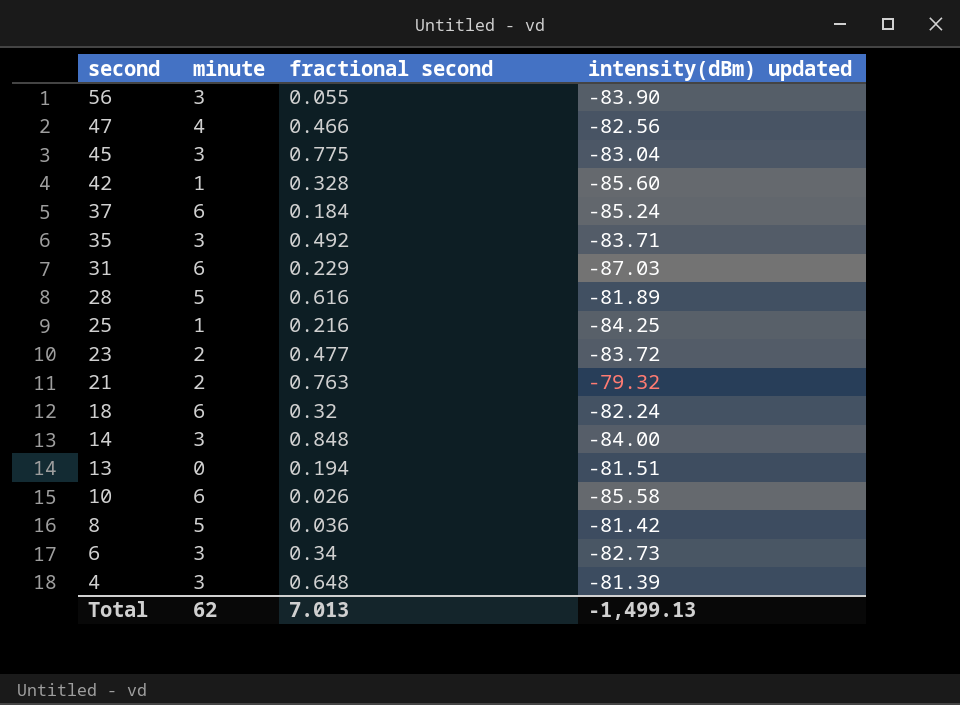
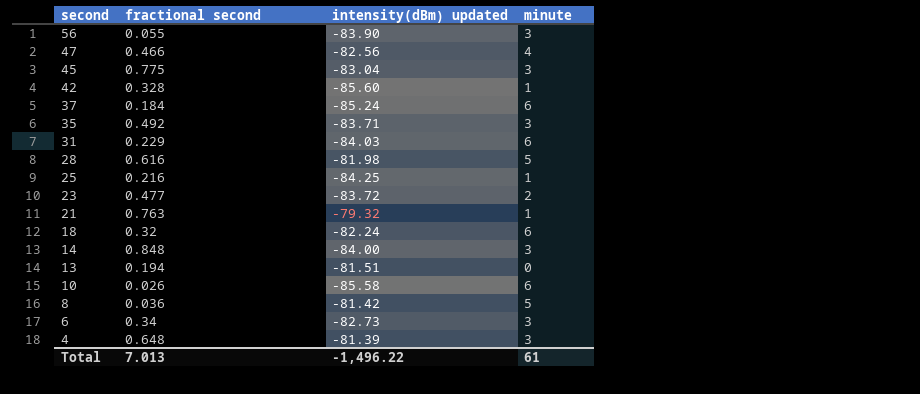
column minute | position: 2 -> 4
31 | intensity(dBm) updated: -87.03 -> -84.03
28 | intensity(dBm) updated: -81.89 -> -81.98
21 | minute: 2 -> 1
Total | intensity(dBm) updated: -1,499.13 -> -1,496.22
Total | minute: 62 -> 61

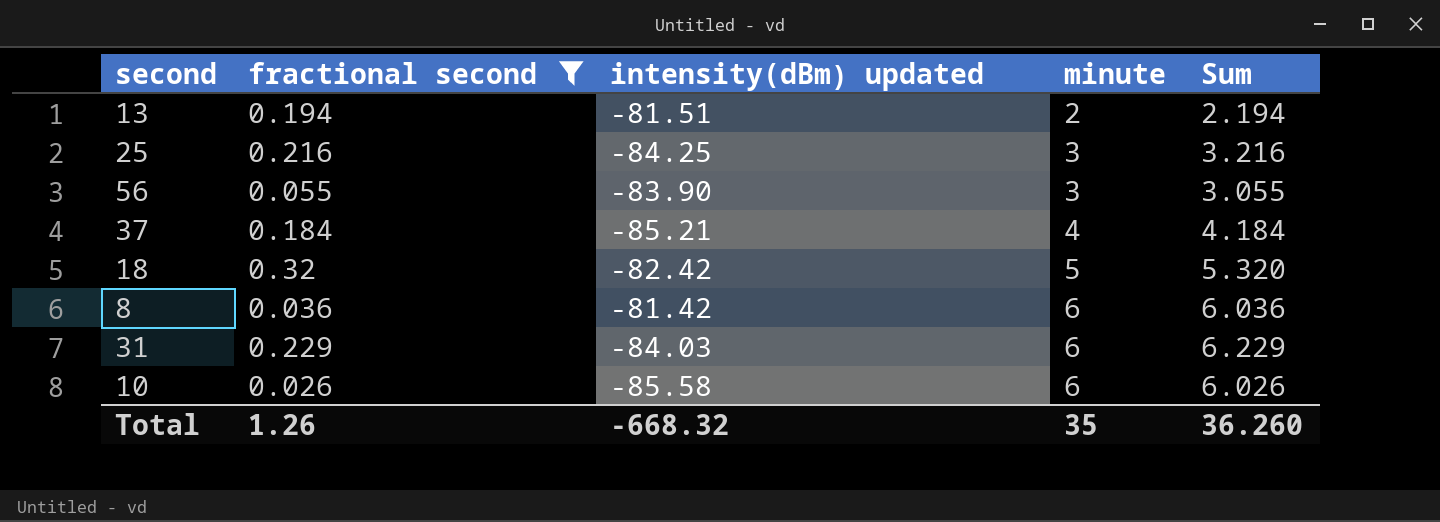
filter: none -> fractional second <= 0.32
row order: second descending -> minute ascending
column Sum | formula: none -> [fractional second] + [minute]
13 | minute: 0 -> 2
25 | minute: 1 -> 3
37 | intensity(dBm) updated: -85.24 -> -85.21
37 | minute: 6 -> 4
18 | intensity(dBm) updated: -82.24 -> -82.42
18 | minute: 6 -> 5
8 | minute: 5 -> 6
Total | fractional second: 7.013 -> 1.26
Total | intensity(dBm) updated: -1,496.22 -> -668.32
Total | minute: 61 -> 35

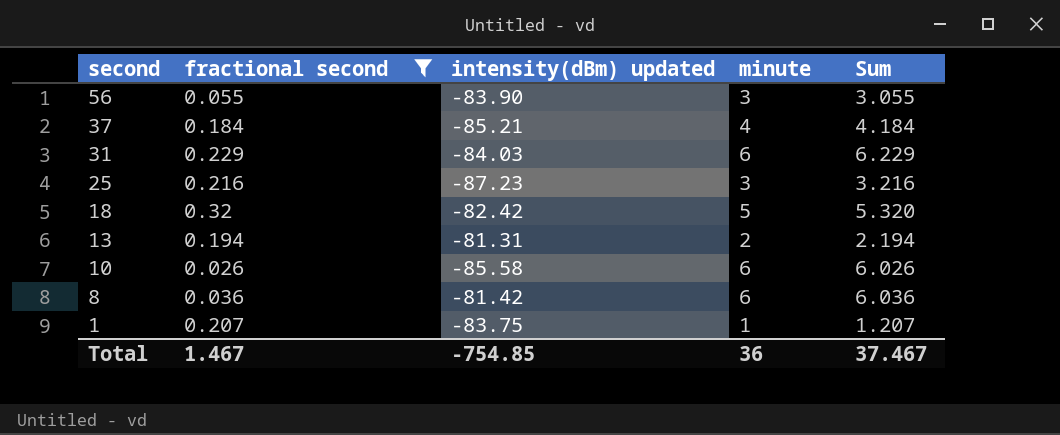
row order: minute ascending -> second descending
25 | intensity(dBm) updated: -84.25 -> -87.23
13 | intensity(dBm) updated: -81.51 -> -81.31
row 1: none -> 0.207 | -83.75 | 1 | 1.207
Total | fractional second: 1.26 -> 1.467
Total | intensity(dBm) updated: -668.32 -> -754.85
Total | minute: 35 -> 36
Total | Sum: 36.260 -> 37.467

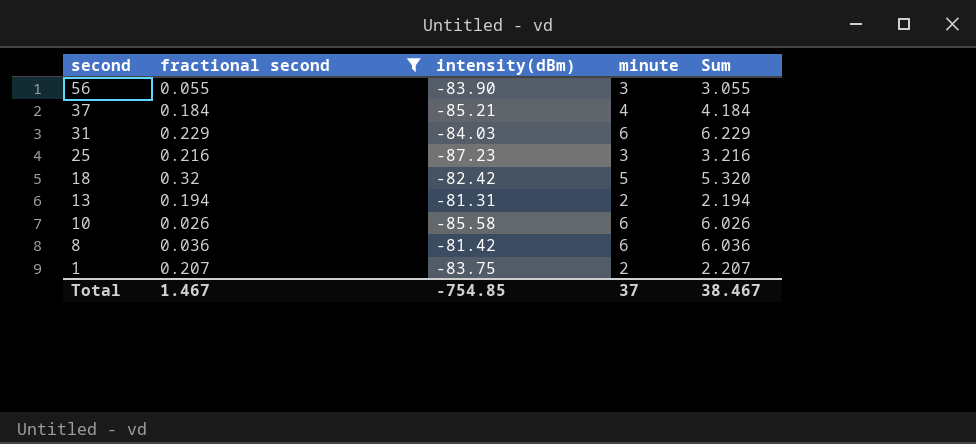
column name: intensity(dBm) updated -> intensity(dBm)
1 | minute: 1 -> 2
1 | Sum: 1.207 -> 2.207
Total | minute: 36 -> 37
Total | Sum: 37.467 -> 38.467

